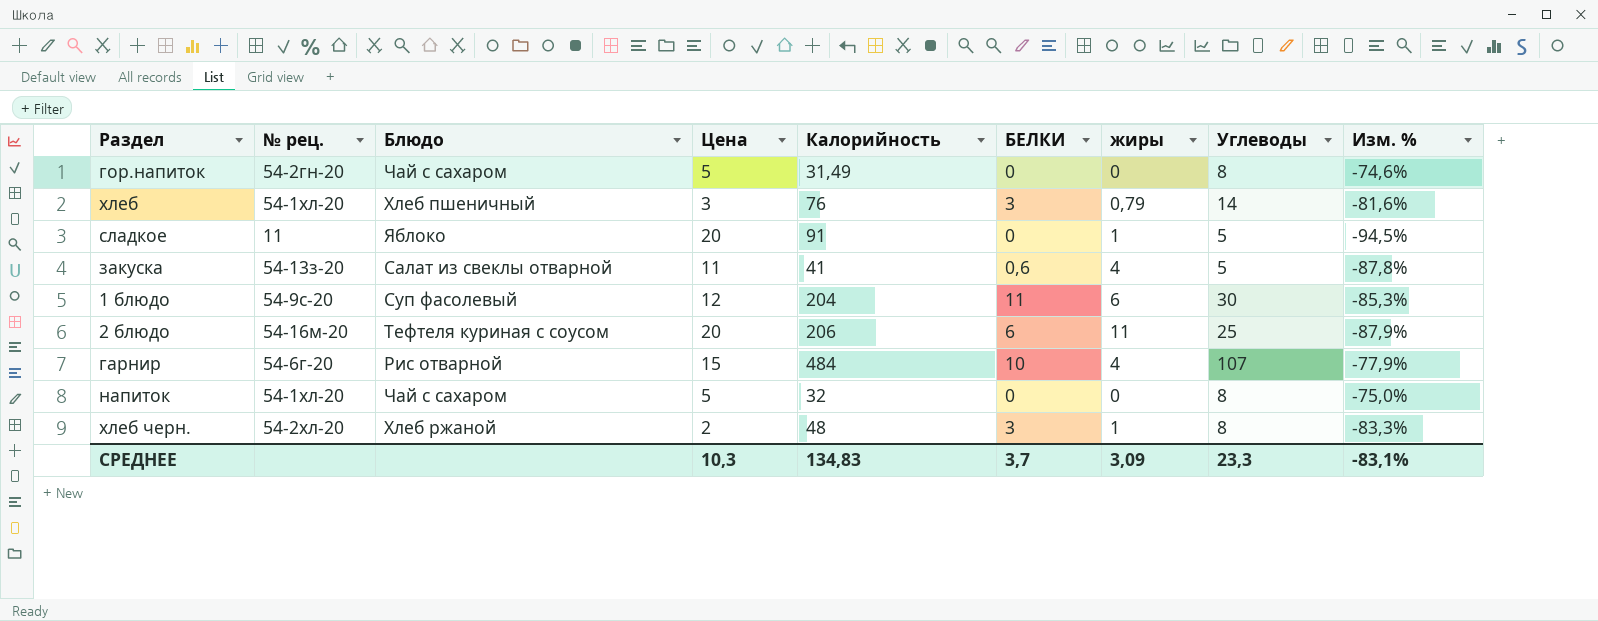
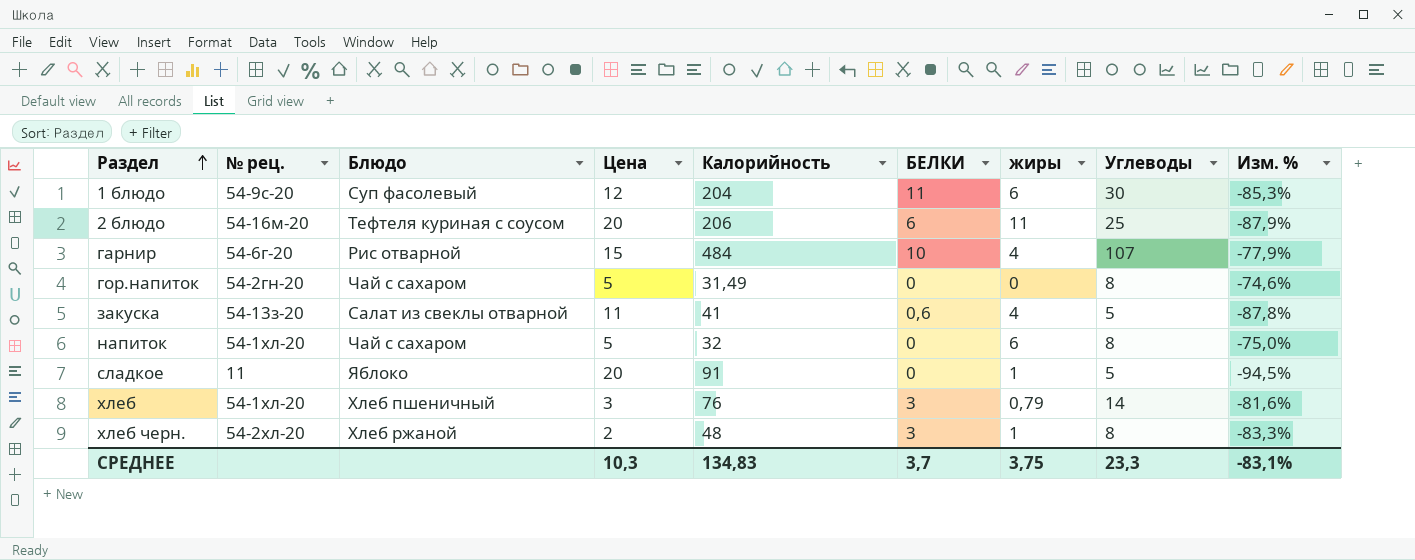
row order: none -> Раздел ascending
напиток | жиры: 0 -> 6
СРЕДНЕЕ | жиры: 3,09 -> 3,75

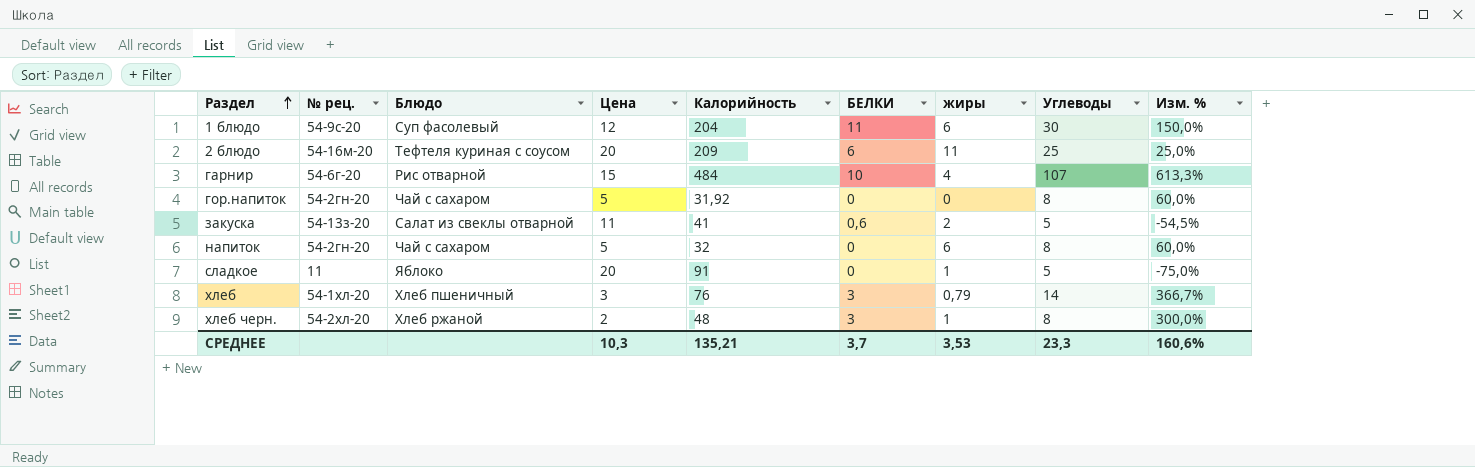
column Изм. % | formula: ([Углеводы] - [Калорийность]) / [Калорийность] -> ([Углеводы] - [Цена]) / [Цена]
2 блюдо | Калорийность: 206 -> 209
гор.напиток | Калорийность: 31,49 -> 31,92
закуска | жиры: 4 -> 2
напиток | № рец.: 54-1хл-20 -> 54-2гн-20
СРЕДНЕЕ | Калорийность: 134,83 -> 135,21
СРЕДНЕЕ | жиры: 3,75 -> 3,53
СРЕДНЕЕ | Изм. %: -83,1% -> 160,6%

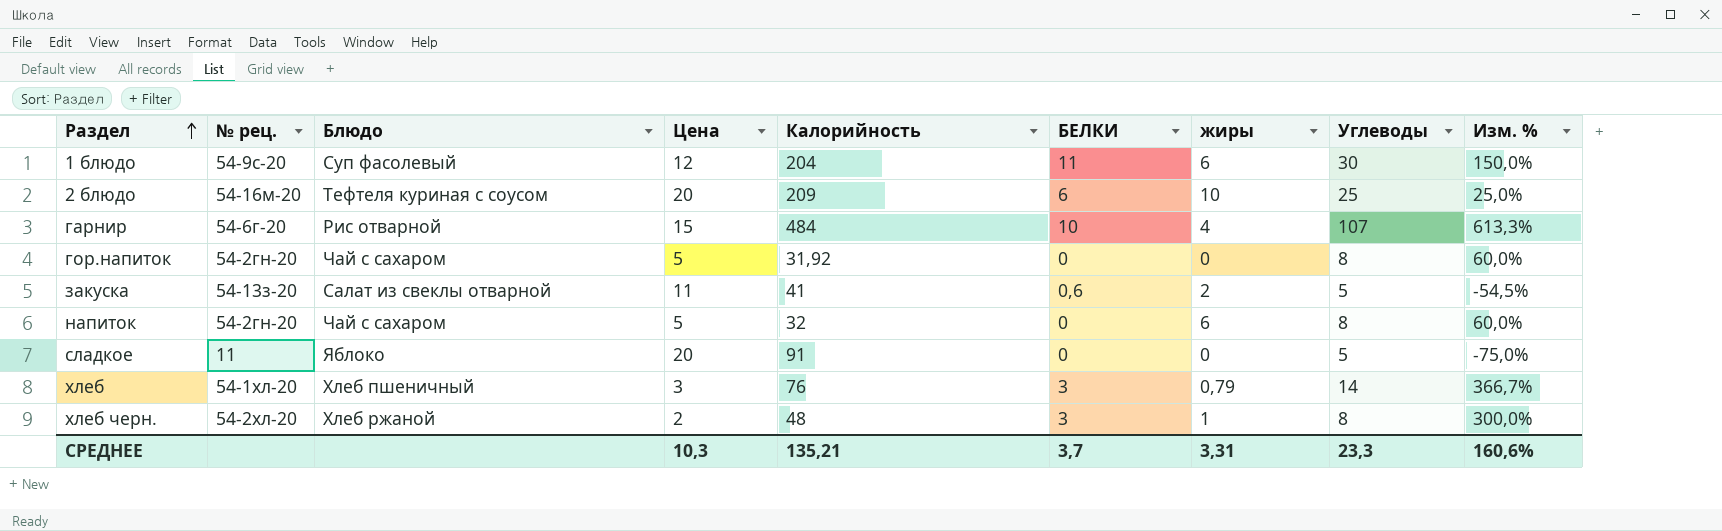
2 блюдо | жиры: 11 -> 10
сладкое | жиры: 1 -> 0
СРЕДНЕЕ | жиры: 3,53 -> 3,31

